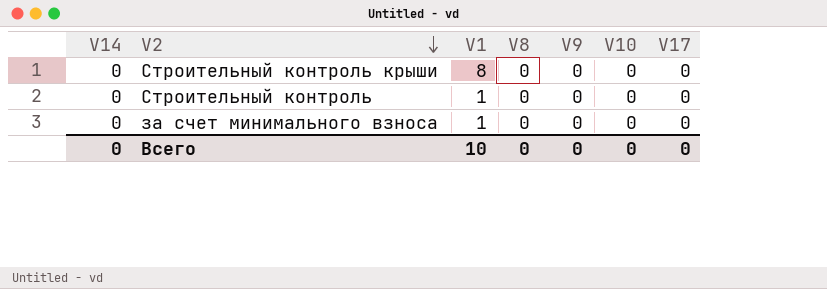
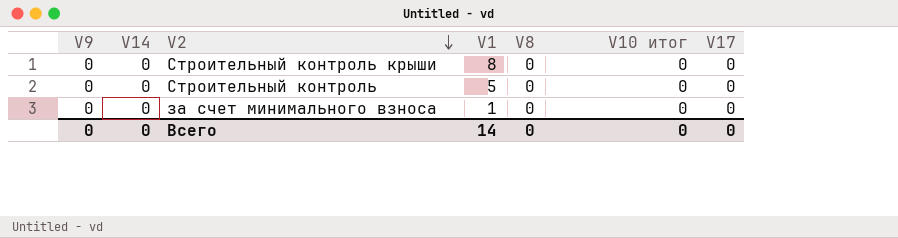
column V9 | position: 5 -> 1
column name: V10 -> V10 итог
Строительный контроль | V1: 1 -> 5
Всего | V1: 10 -> 14

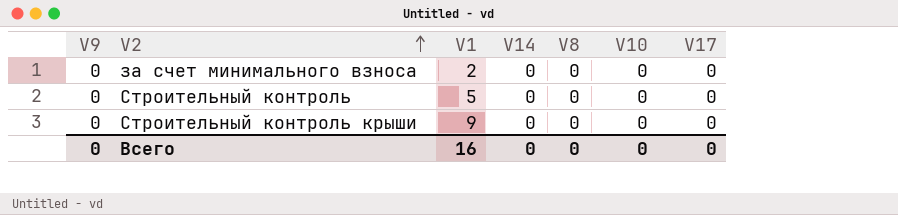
row order: V2 descending -> V2 ascending
column V14 | position: 2 -> 4
column name: V10 итог -> V10
за счет минимального взноса | V1: 1 -> 2
Строительный контроль крыши | V1: 8 -> 9
Всего | V1: 14 -> 16

